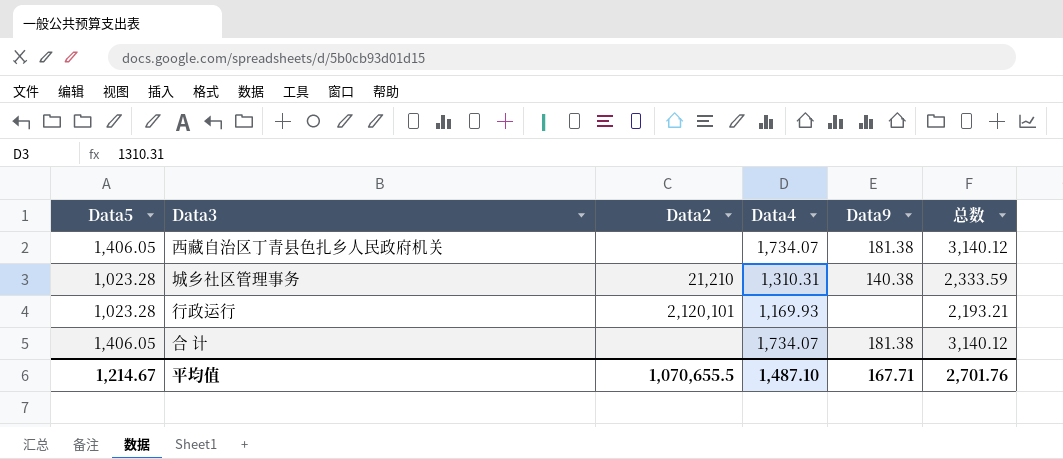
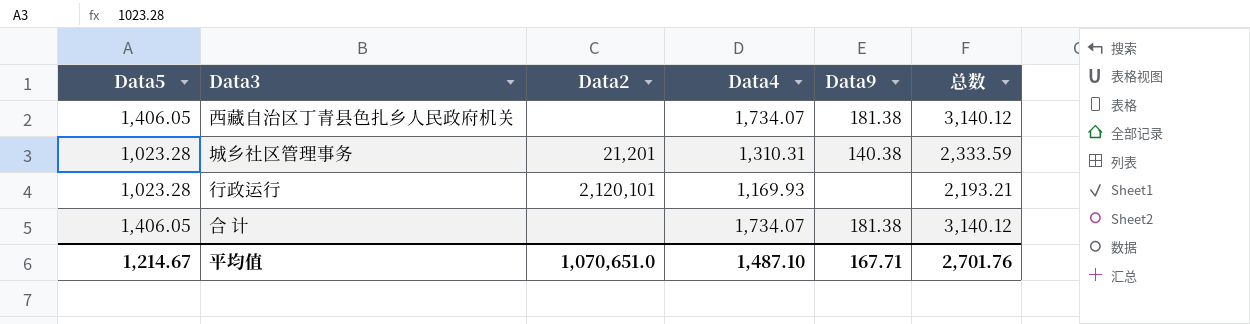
城乡社区管理事务 | Data2: 21,210 -> 21,201
平均值 | Data2: 1,070,655.5 -> 1,070,651.0

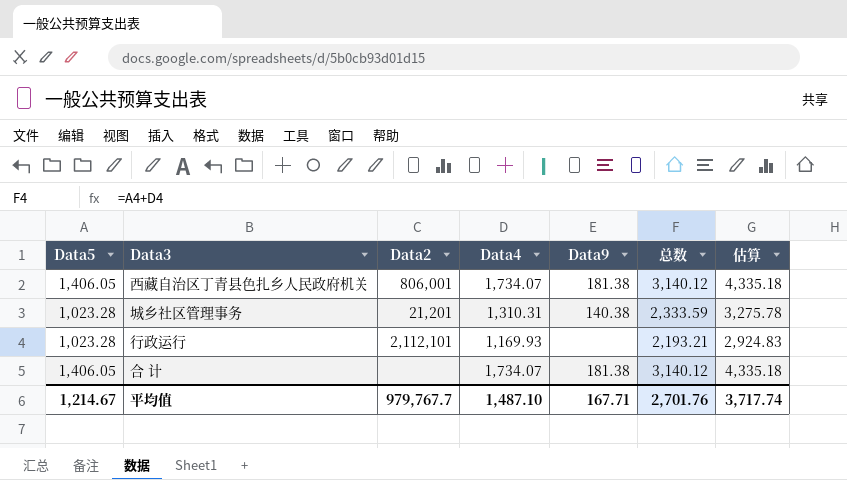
column 估算 | formula: none -> [Data4] * 2.5
西藏自治区丁青县色扎乡人民政府机关 | Data2: none -> 806,001
行政运行 | Data2: 2,120,101 -> 2,112,101
平均值 | Data2: 1,070,651.0 -> 979,767.7

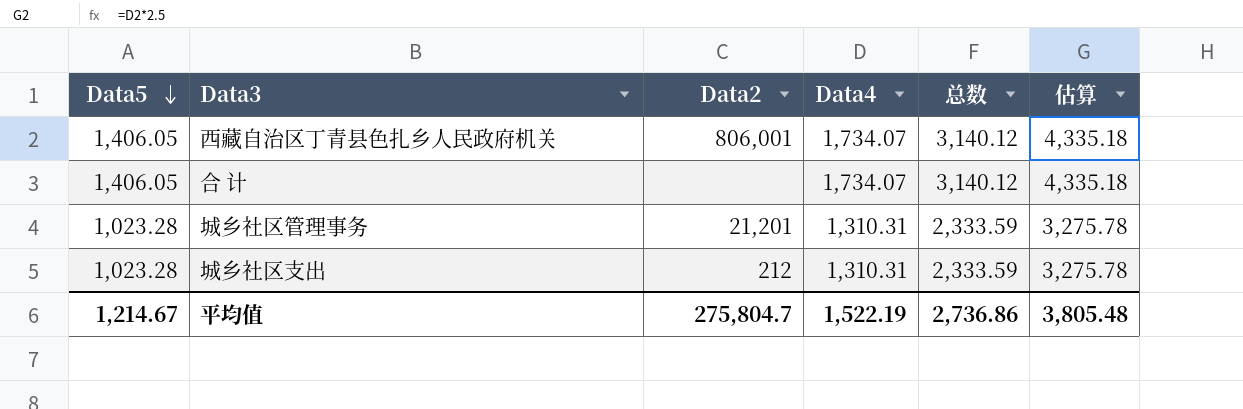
row order: none -> Data5 descending
column Data9 | position: 5 -> none
row 行政运行: 1,023.28 | 2,112,101 | 1,169.93 | none | 2,193.21 | 2,924.83 -> none
row 城乡社区支出: none -> 1,023.28 | 212 | 1,310.31 | 2,333.59 | 3,275.78
平均值 | Data2: 979,767.7 -> 275,804.7
平均值 | Data4: 1,487.10 -> 1,522.19
平均值 | 总数: 2,701.76 -> 2,736.86
平均值 | 估算: 3,717.74 -> 3,805.48

